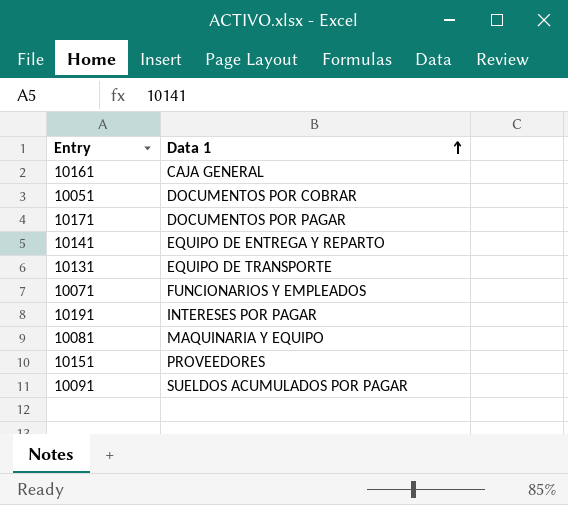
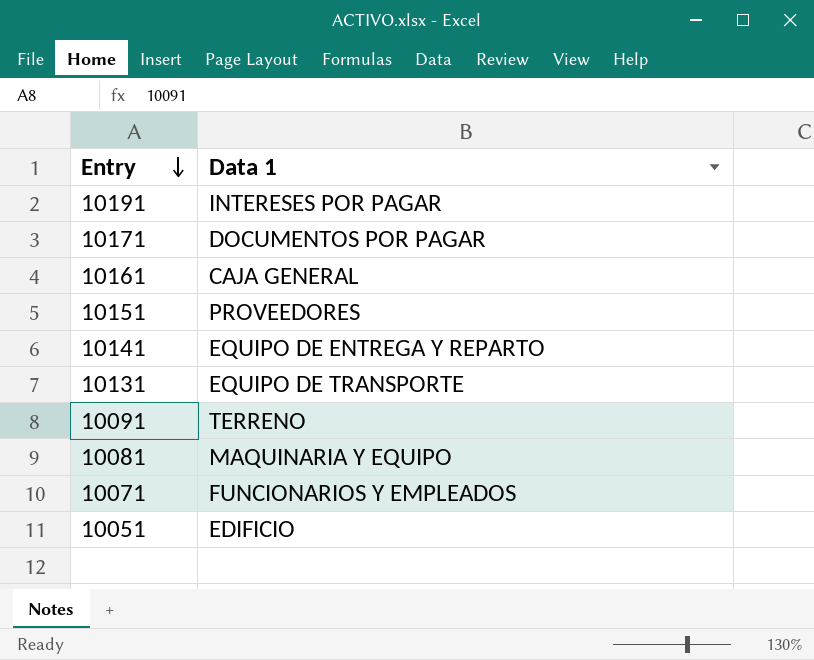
row order: Data 1 ascending -> Entry descending
10091 | Data 1: SUELDOS ACUMULADOS POR PAGAR -> TERRENO
10051 | Data 1: DOCUMENTOS POR COBRAR -> EDIFICIO

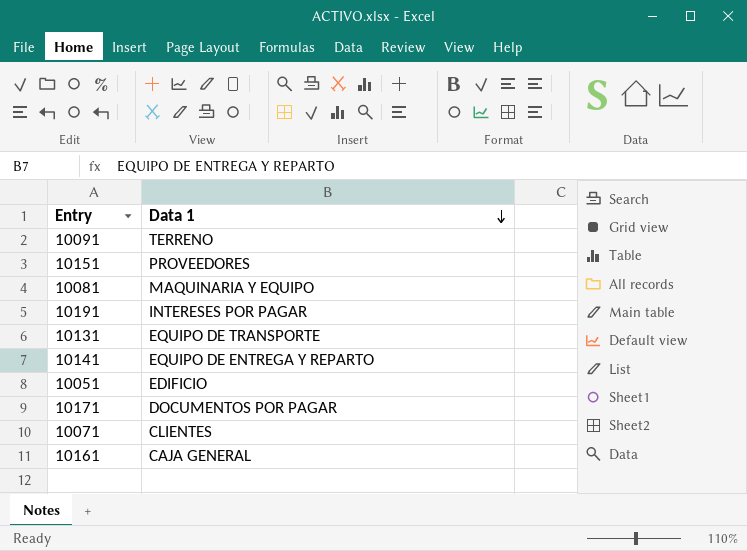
row order: Entry descending -> Data 1 descending
10071 | Data 1: FUNCIONARIOS Y EMPLEADOS -> CLIENTES

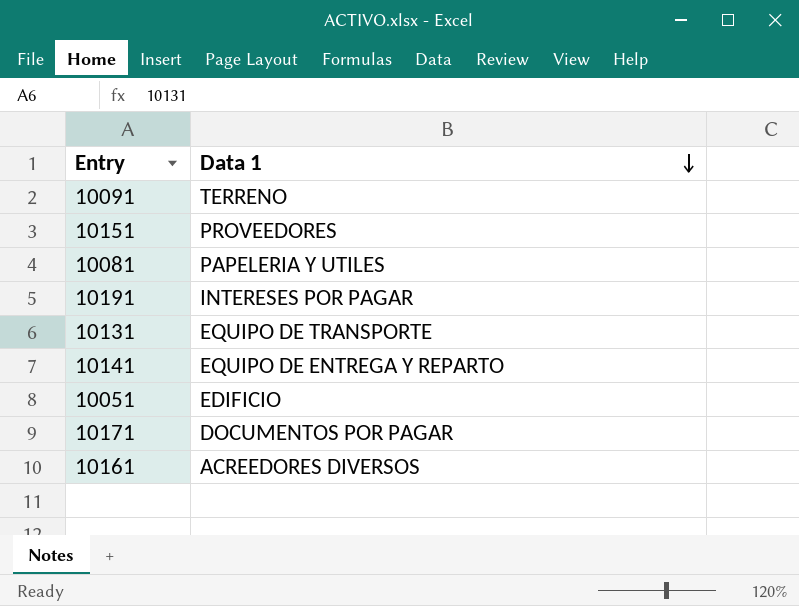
row 10071: CLIENTES -> none
10081 | Data 1: MAQUINARIA Y EQUIPO -> PAPELERIA Y UTILES
10161 | Data 1: CAJA GENERAL -> ACREEDORES DIVERSOS

